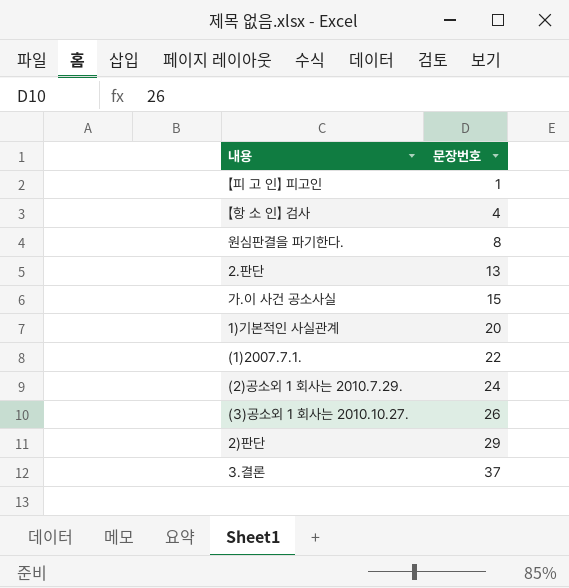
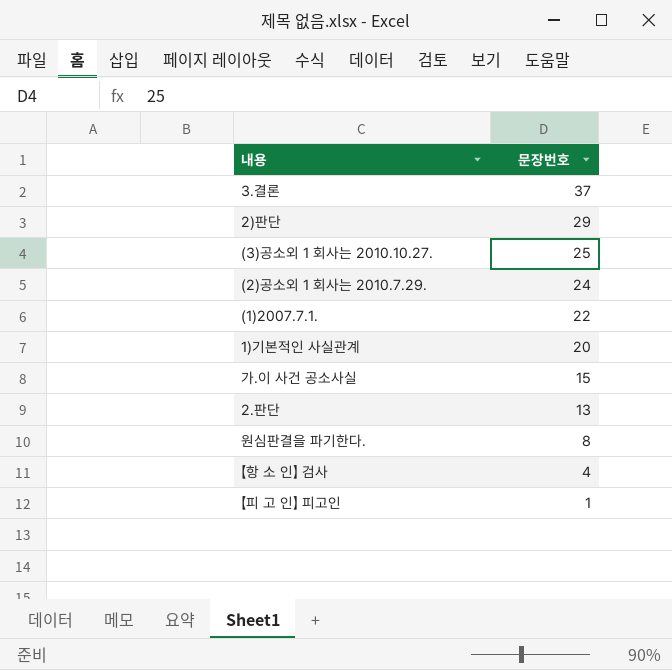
row order: 문장번호 ascending -> 문장번호 descending
(3)공소외 1 회사는 2010.10.27. | 문장번호: 26 -> 25

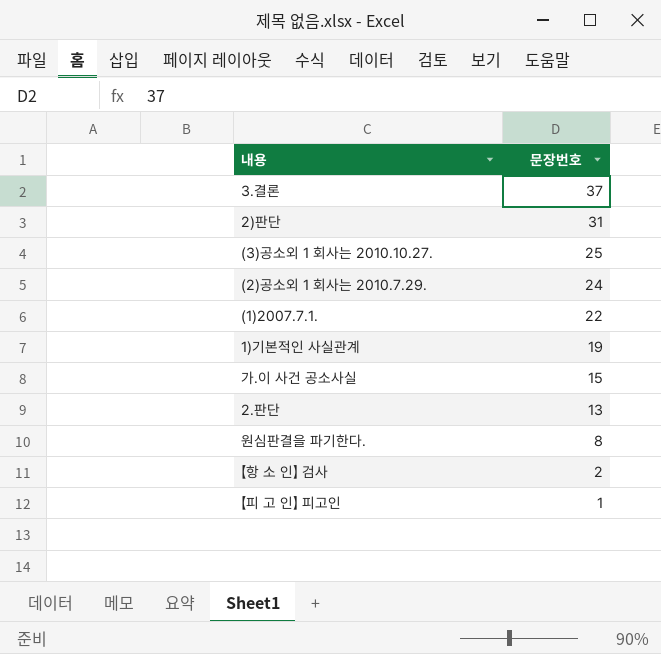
2)판단 | 문장번호: 29 -> 31
1)기본적인 사실관계 | 문장번호: 20 -> 19
【항 소 인】 검사 | 문장번호: 4 -> 2

